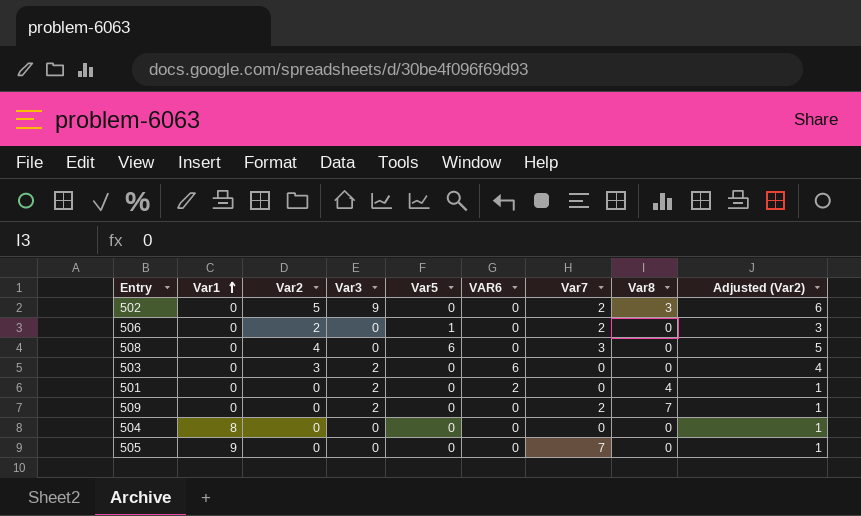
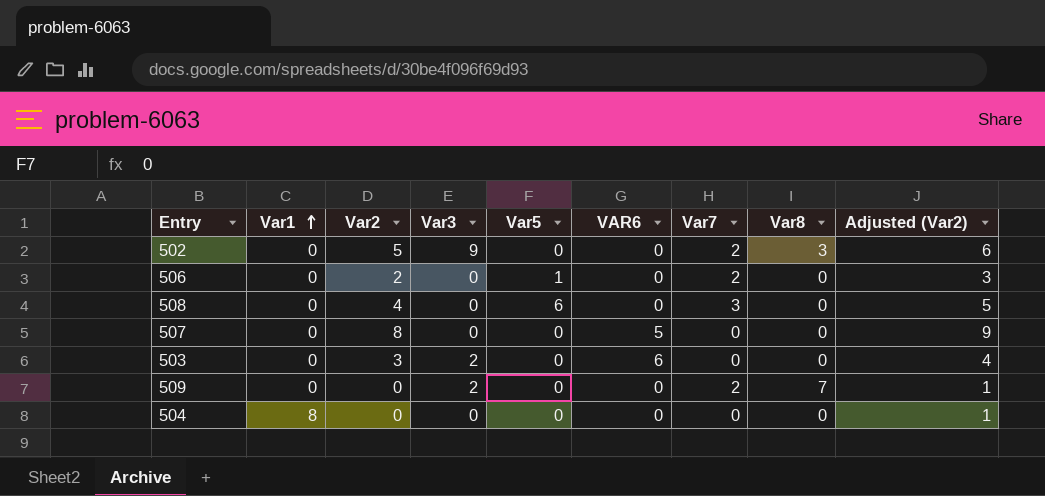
row 501: 0 | 0 | 2 | 0 | 2 | 0 | 4 | 1 -> none
row 505: 9 | 0 | 0 | 0 | 0 | 7 | 0 | 1 -> none
row 507: none -> 0 | 8 | 0 | 0 | 5 | 0 | 0 | 9

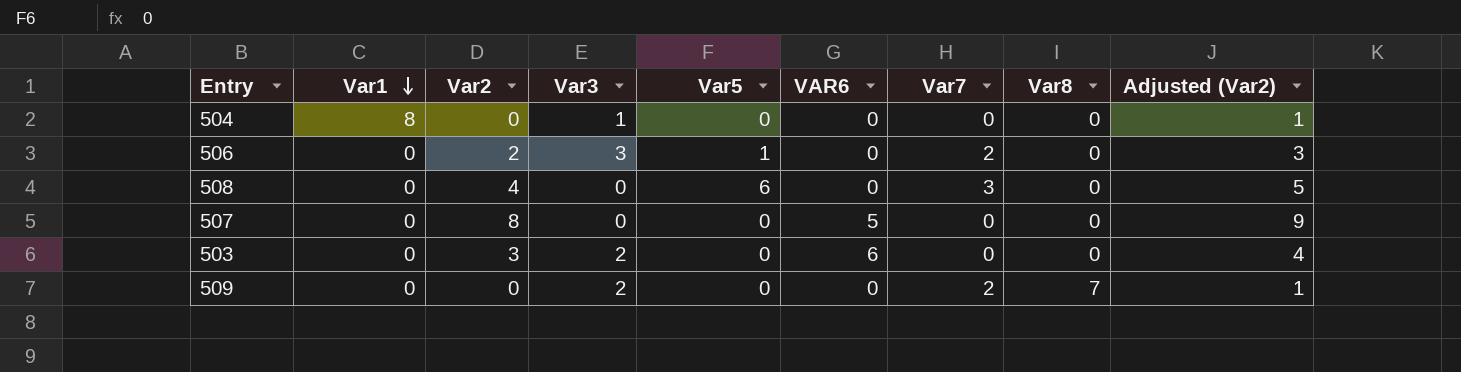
row order: Var1 ascending -> Var1 descending
row 502: 0 | 5 | 9 | 0 | 0 | 2 | 3 | 6 -> none
504 | Var3: 0 -> 1
506 | Var3: 0 -> 3

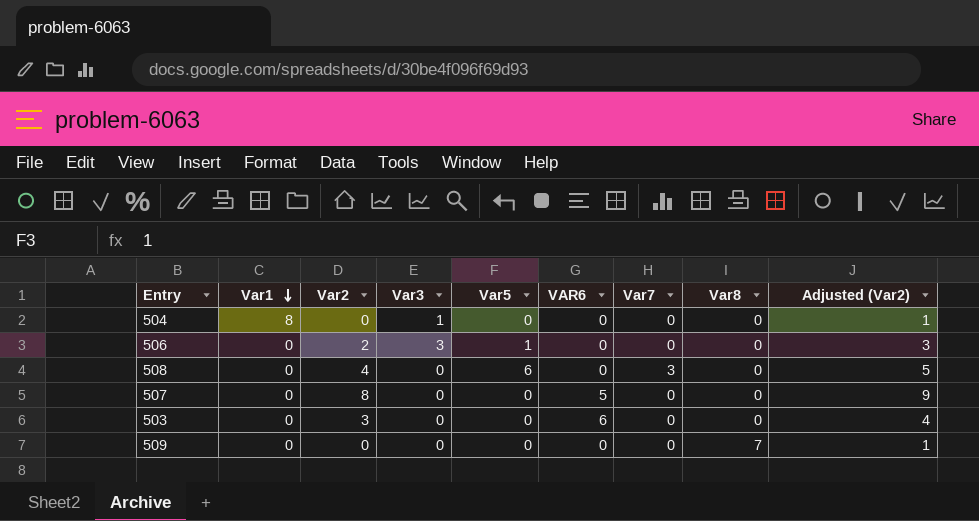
506 | Var7: 2 -> 0
503 | Var3: 2 -> 0
509 | Var3: 2 -> 0
509 | Var7: 2 -> 0

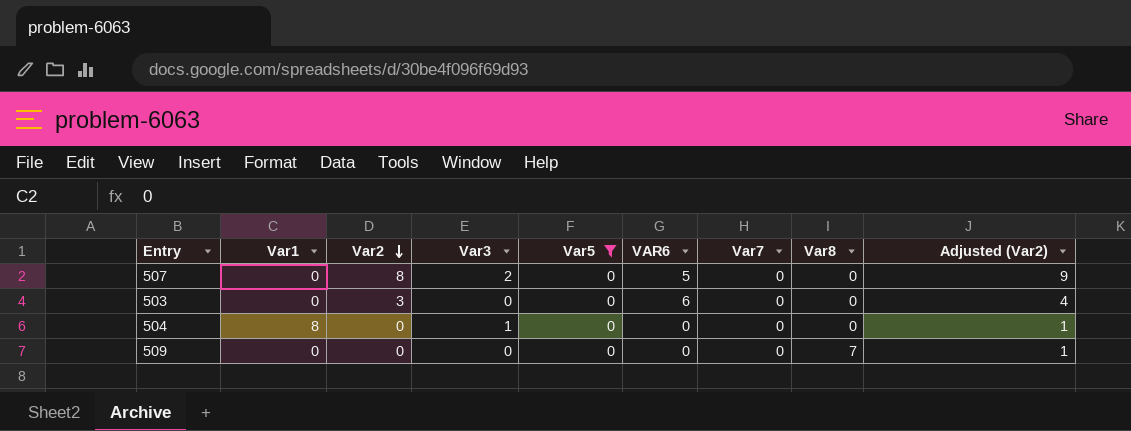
filter: none -> Var5 = 0
row order: Var1 descending -> Var2 descending
507 | Var3: 0 -> 2

